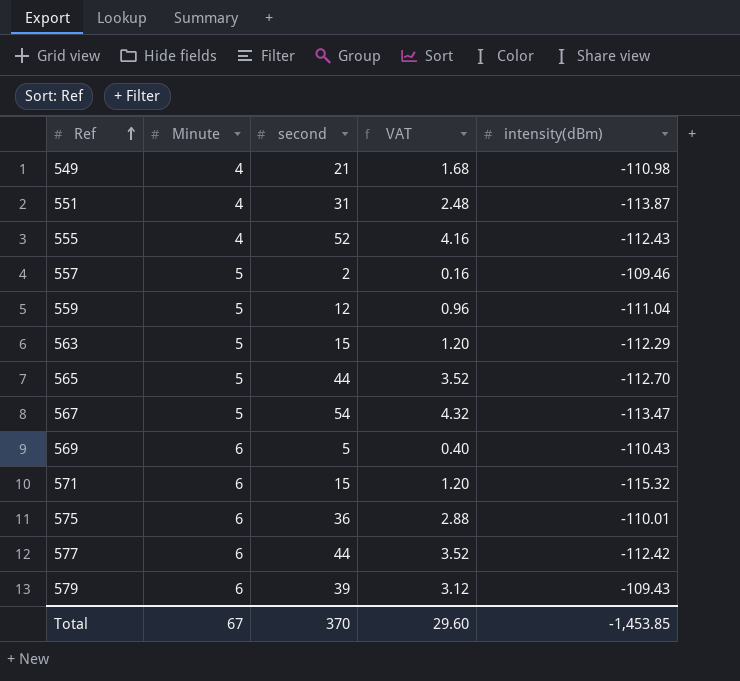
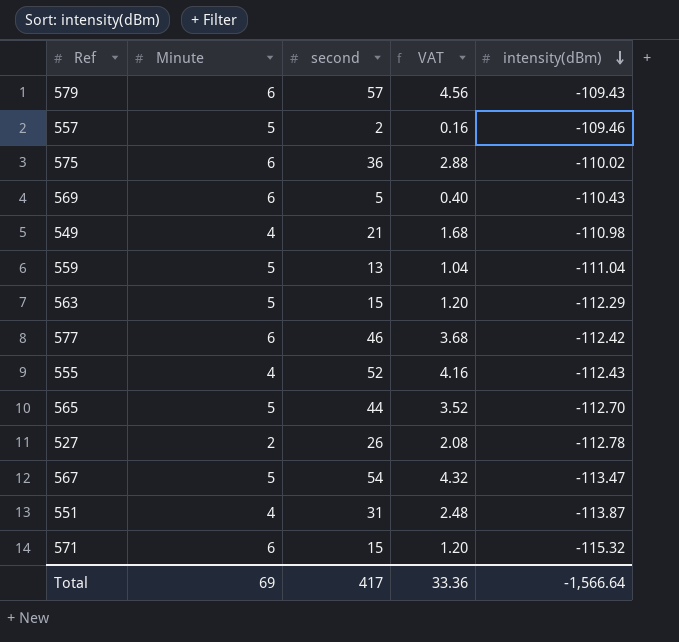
row order: Ref ascending -> intensity(dBm) descending
579 | second: 39 -> 57
579 | VAT: 3.12 -> 4.56
575 | intensity(dBm): -110.01 -> -110.02
559 | second: 12 -> 13
559 | VAT: 0.96 -> 1.04
577 | second: 44 -> 46
577 | VAT: 3.52 -> 3.68
row 527: none -> 2 | 26 | 2.08 | -112.78
Total | Minute: 67 -> 69
Total | second: 370 -> 417
Total | VAT: 29.60 -> 33.36
Total | intensity(dBm): -1,453.85 -> -1,566.64

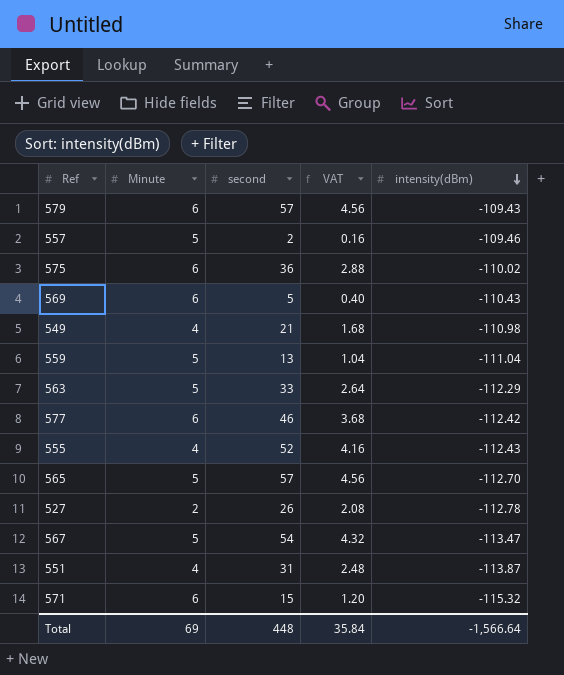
563 | second: 15 -> 33
563 | VAT: 1.20 -> 2.64
565 | second: 44 -> 57
565 | VAT: 3.52 -> 4.56
Total | second: 417 -> 448
Total | VAT: 33.36 -> 35.84

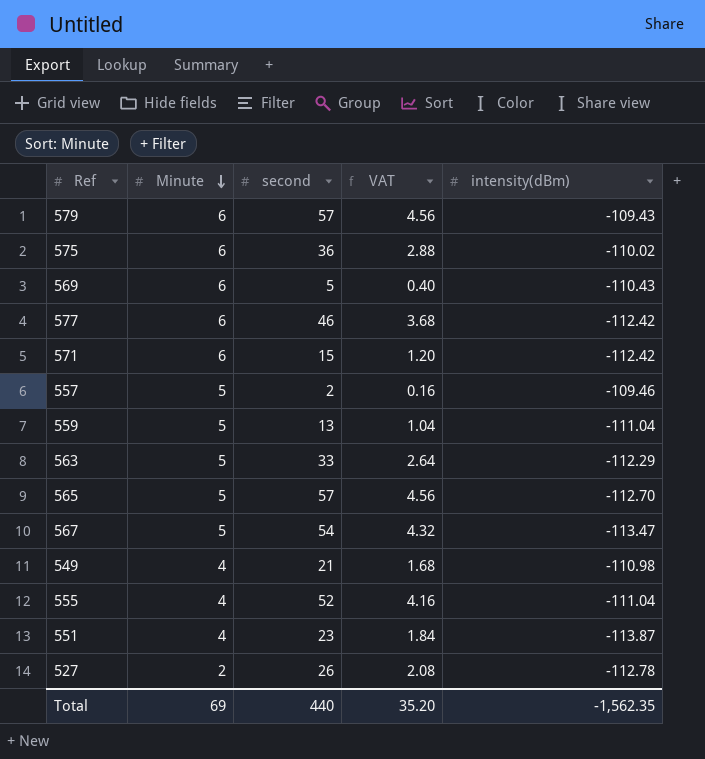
row order: intensity(dBm) descending -> Minute descending
571 | intensity(dBm): -115.32 -> -112.42
555 | intensity(dBm): -112.43 -> -111.04
551 | second: 31 -> 23
551 | VAT: 2.48 -> 1.84
Total | second: 448 -> 440
Total | VAT: 35.84 -> 35.20
Total | intensity(dBm): -1,566.64 -> -1,562.35

